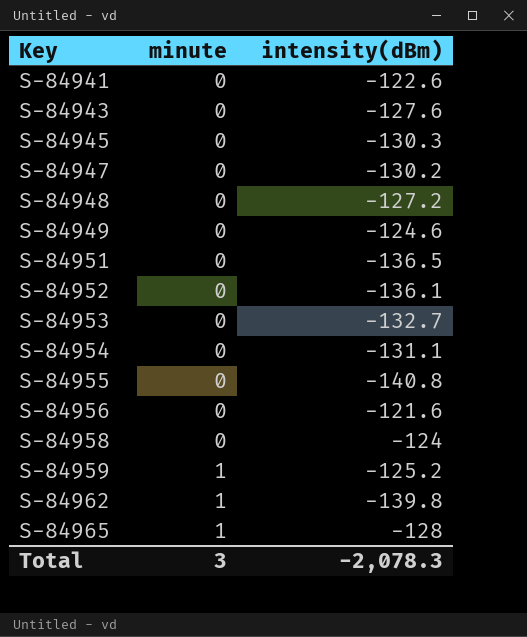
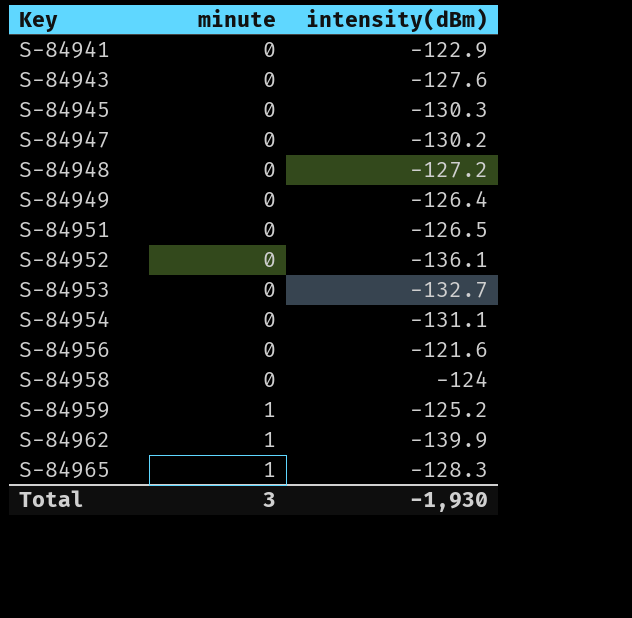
row S-84955: 0 | -140.8 -> none
S-84941 | intensity(dBm): -122.6 -> -122.9
S-84949 | intensity(dBm): -124.6 -> -126.4
S-84951 | intensity(dBm): -136.5 -> -126.5
S-84962 | intensity(dBm): -139.8 -> -139.9
S-84965 | intensity(dBm): -128 -> -128.3
Total | intensity(dBm): -2,078.3 -> -1,930

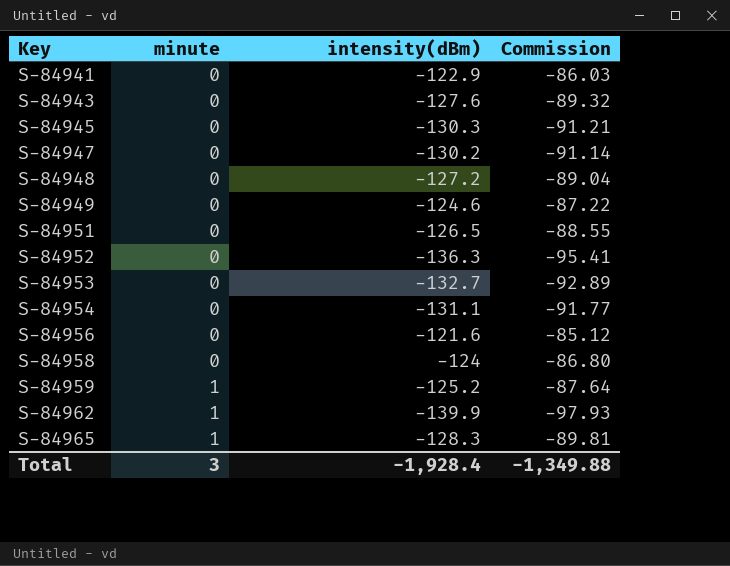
column Commission | formula: none -> [intensity(dBm)] * 0.7
S-84949 | intensity(dBm): -126.4 -> -124.6
S-84952 | intensity(dBm): -136.1 -> -136.3
Total | intensity(dBm): -1,930 -> -1,928.4

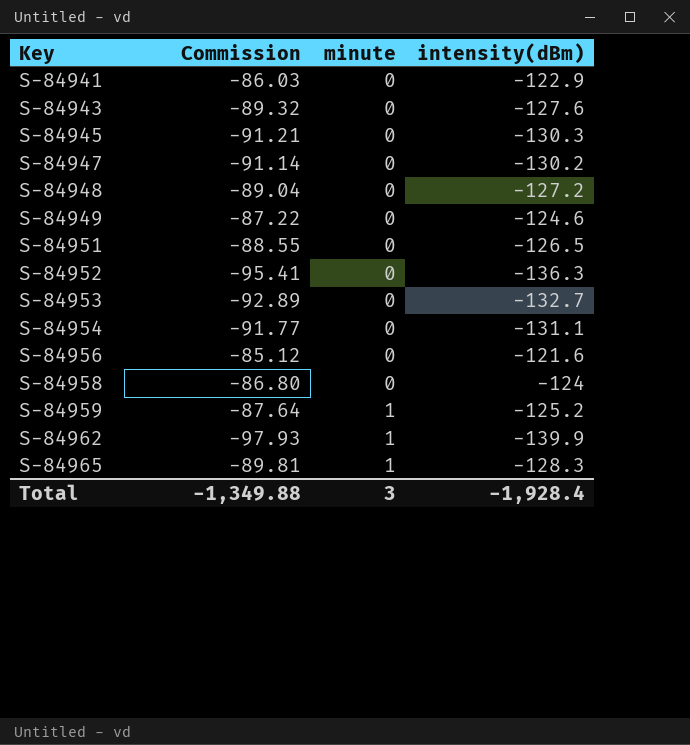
column Commission | position: 4 -> 2

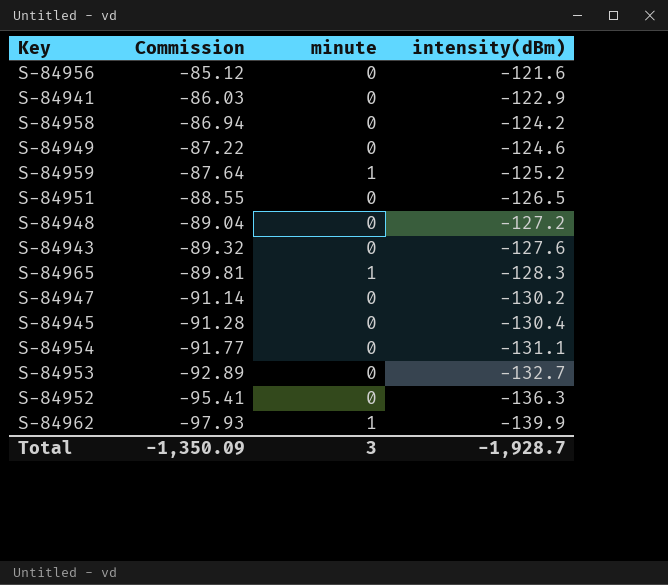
row order: Key ascending -> Commission descending
S-84958 | Commission: -86.80 -> -86.94
S-84958 | intensity(dBm): -124 -> -124.2
S-84945 | Commission: -91.21 -> -91.28
S-84945 | intensity(dBm): -130.3 -> -130.4
Total | Commission: -1,349.88 -> -1,350.09
Total | intensity(dBm): -1,928.4 -> -1,928.7

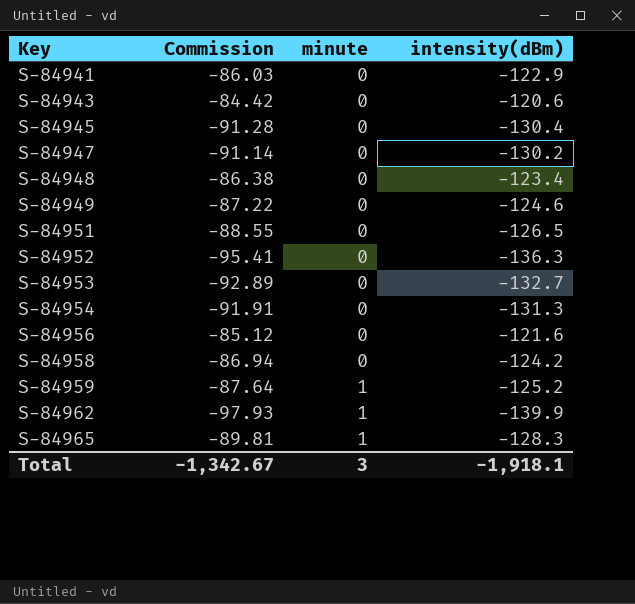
row order: Commission descending -> Key ascending
S-84943 | Commission: -89.32 -> -84.42
S-84943 | intensity(dBm): -127.6 -> -120.6
S-84948 | Commission: -89.04 -> -86.38
S-84948 | intensity(dBm): -127.2 -> -123.4
S-84954 | Commission: -91.77 -> -91.91
S-84954 | intensity(dBm): -131.1 -> -131.3
Total | Commission: -1,350.09 -> -1,342.67
Total | intensity(dBm): -1,928.7 -> -1,918.1

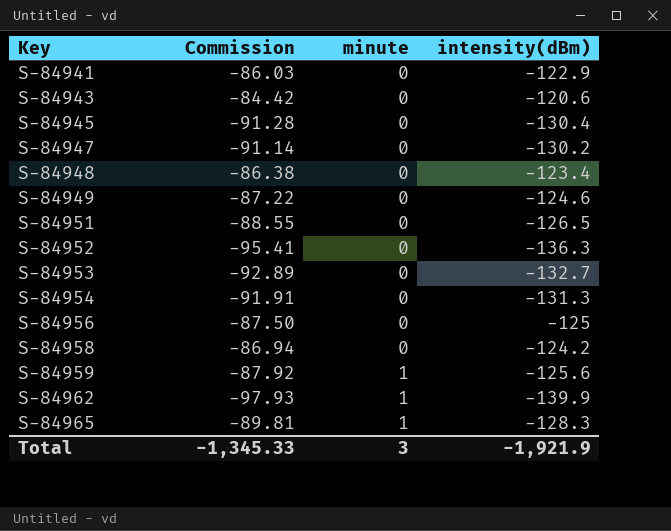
S-84956 | Commission: -85.12 -> -87.50
S-84956 | intensity(dBm): -121.6 -> -125
S-84959 | Commission: -87.64 -> -87.92
S-84959 | intensity(dBm): -125.2 -> -125.6
Total | Commission: -1,342.67 -> -1,345.33
Total | intensity(dBm): -1,918.1 -> -1,921.9

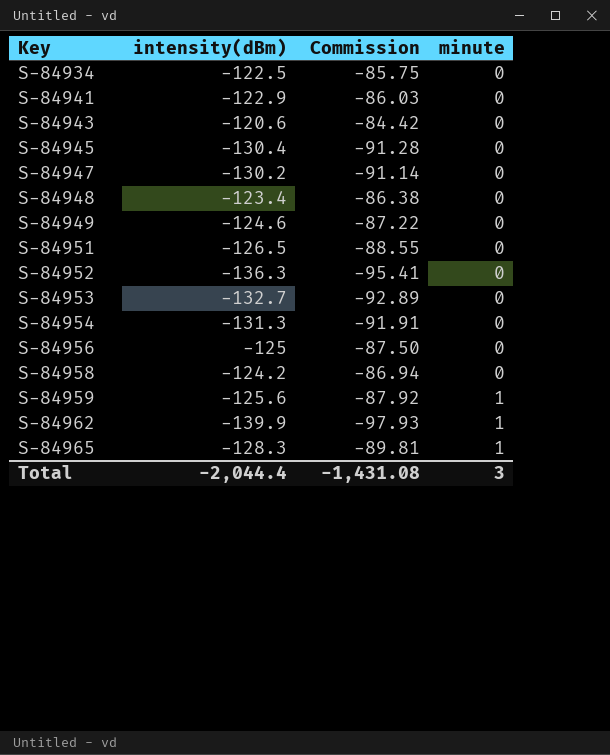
column intensity(dBm) | position: 4 -> 2
row S-84934: none -> -122.5 | -85.75 | 0
Total | intensity(dBm): -1,921.9 -> -2,044.4
Total | Commission: -1,345.33 -> -1,431.08

